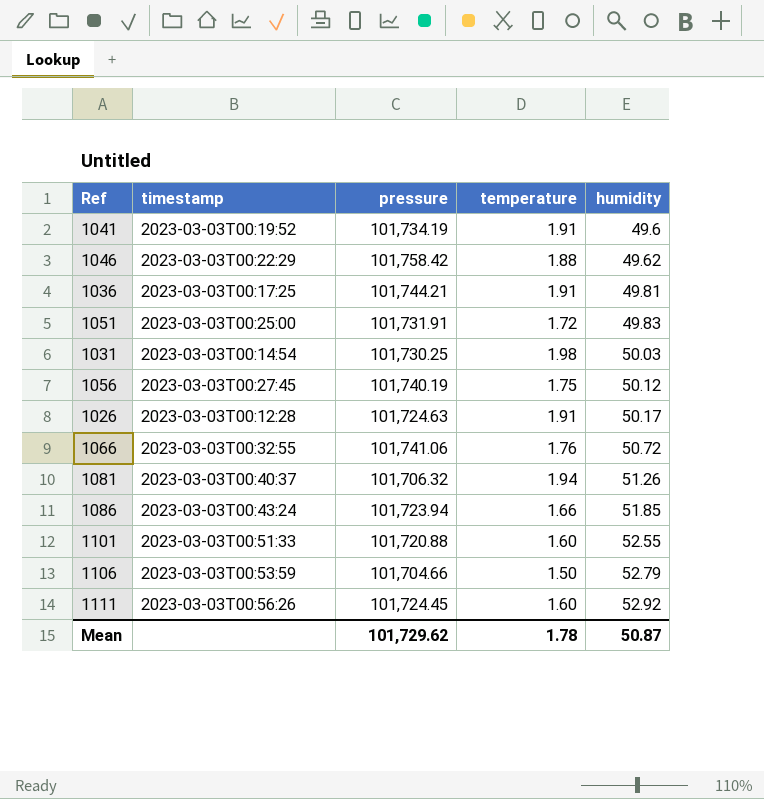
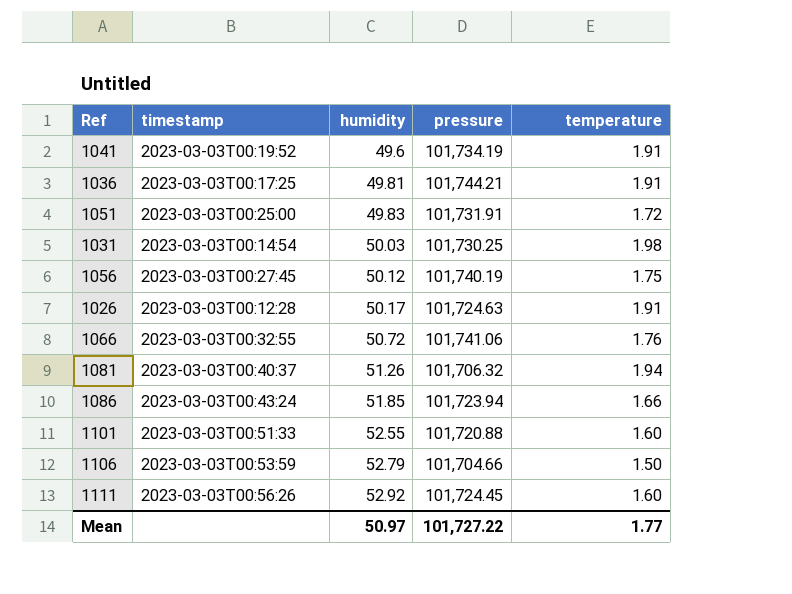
column humidity | position: 5 -> 3
row 1046: 2023-03-03T00:22:29 | 101,758.42 | 1.88 | 49.62 -> none
Mean | humidity: 50.87 -> 50.97
Mean | pressure: 101,729.62 -> 101,727.22
Mean | temperature: 1.78 -> 1.77

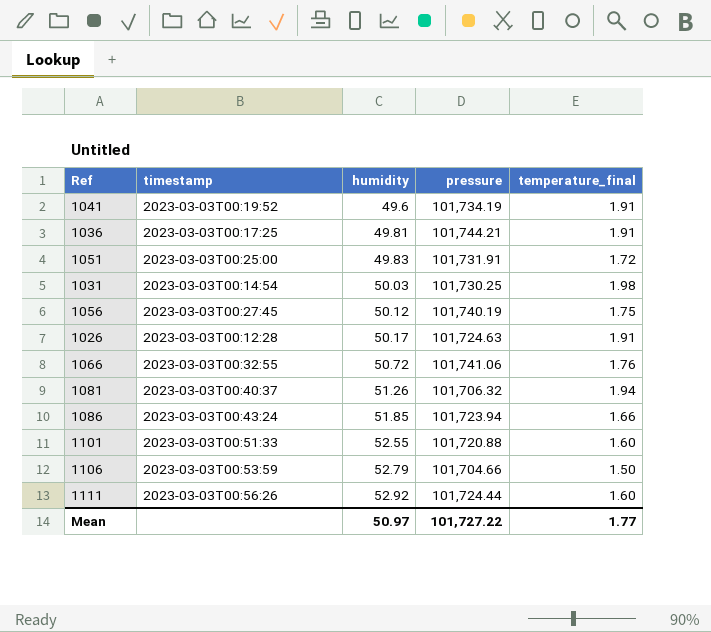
column name: temperature -> temperature_final
1111 | pressure: 101,724.45 -> 101,724.44

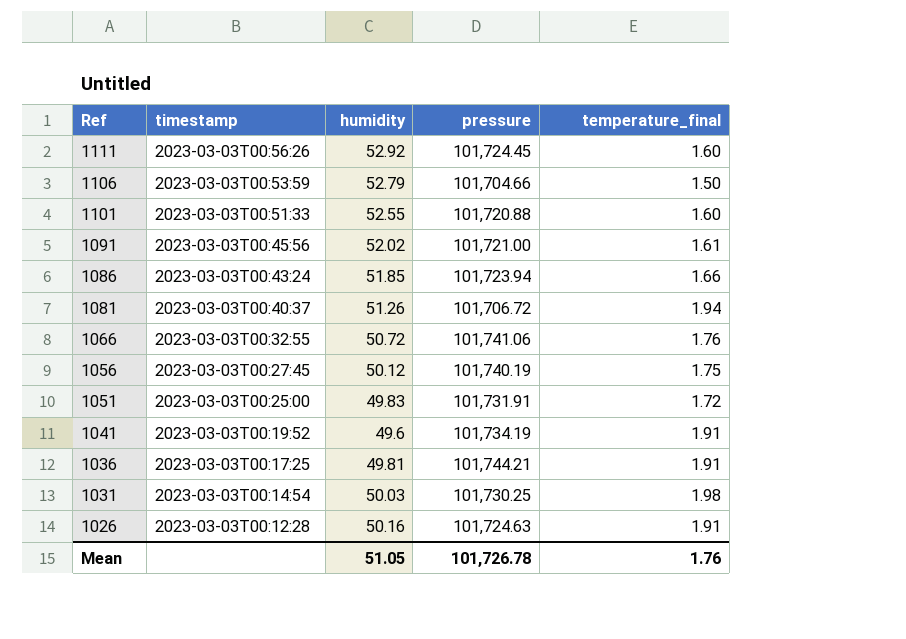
row order: humidity ascending -> Ref descending
1111 | pressure: 101,724.44 -> 101,724.45
row 1091: none -> 2023-03-03T00:45:56 | 52.02 | 101,721.00 | 1.61
1081 | pressure: 101,706.32 -> 101,706.72
1026 | humidity: 50.17 -> 50.16
Mean | humidity: 50.97 -> 51.05
Mean | pressure: 101,727.22 -> 101,726.78
Mean | temperature_final: 1.77 -> 1.76

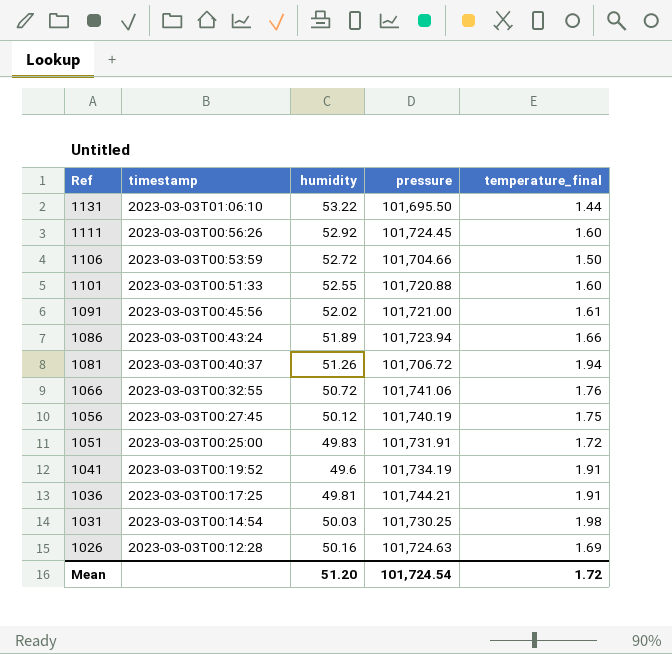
row 1131: none -> 2023-03-03T01:06:10 | 53.22 | 101,695.50 | 1.44
1106 | humidity: 52.79 -> 52.72
1086 | humidity: 51.85 -> 51.89
1026 | temperature_final: 1.91 -> 1.69
Mean | humidity: 51.05 -> 51.20
Mean | pressure: 101,726.78 -> 101,724.54
Mean | temperature_final: 1.76 -> 1.72

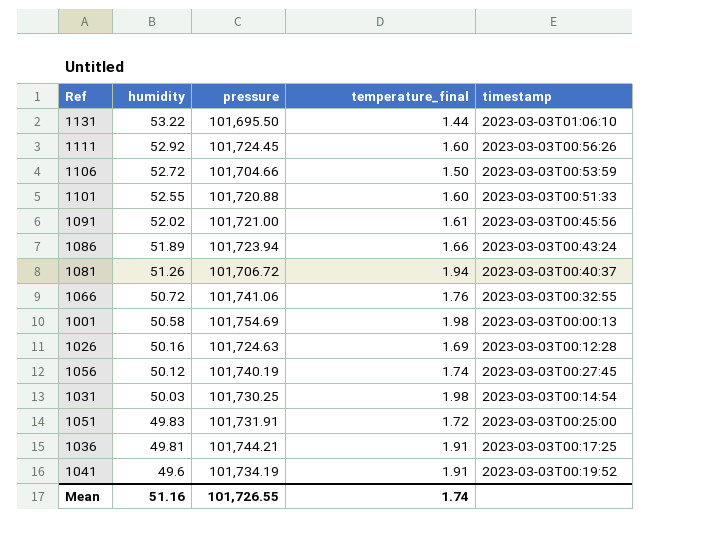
row order: Ref descending -> humidity descending
column timestamp | position: 2 -> 5
row 1001: none -> 50.58 | 101,754.69 | 1.98 | 2023-03-03T00:00:13
1056 | temperature_final: 1.75 -> 1.74
Mean | humidity: 51.20 -> 51.16
Mean | pressure: 101,724.54 -> 101,726.55
Mean | temperature_final: 1.72 -> 1.74

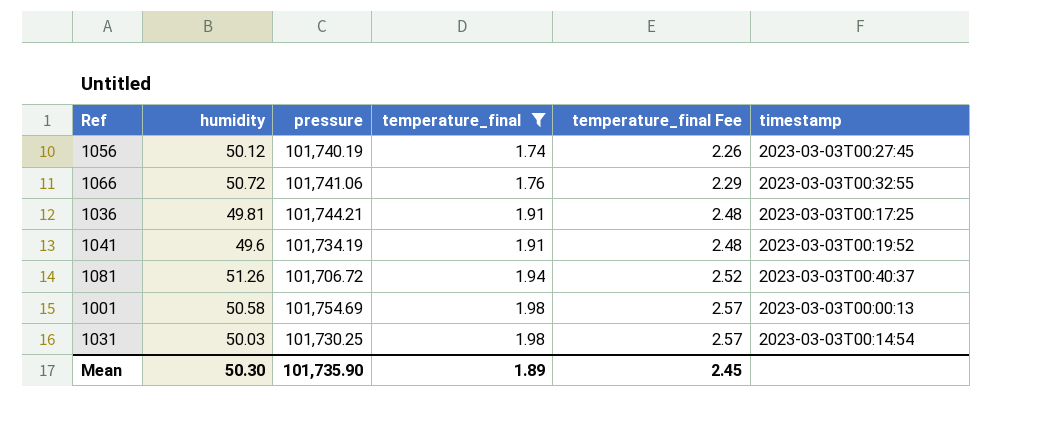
filter: none -> temperature_final >= 1.74
row order: humidity descending -> temperature_final ascending
column temperature_final Fee | formula: none -> [temperature_final] * 1.3
Mean | humidity: 51.16 -> 50.30
Mean | pressure: 101,726.55 -> 101,735.90
Mean | temperature_final: 1.74 -> 1.89

